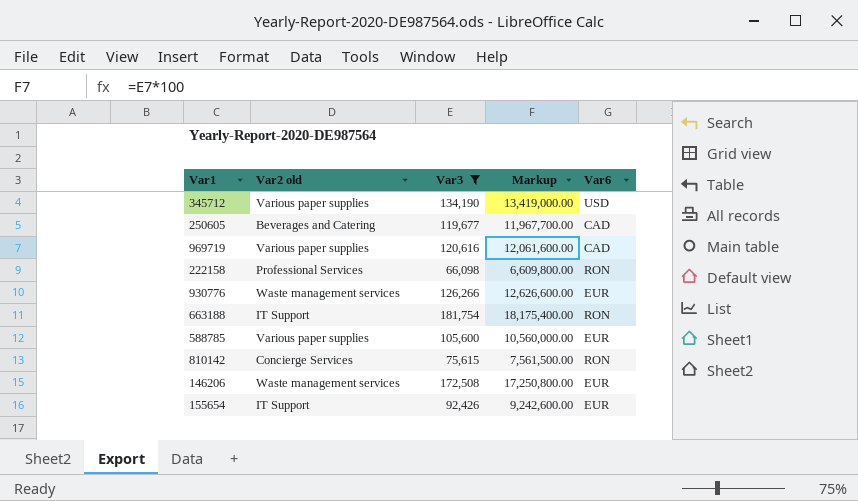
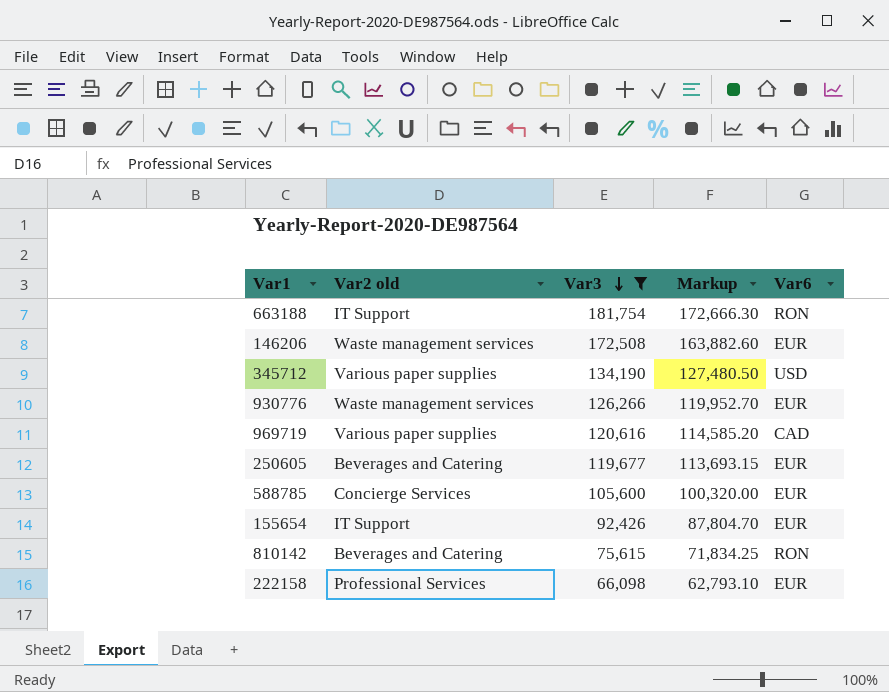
row order: none -> Var3 descending
column Markup | formula: [Var3] * 100 -> [Var3] * 0.95
250605 | Var6: CAD -> EUR
588785 | Var2 old: Various paper supplies -> Concierge Services
810142 | Var2 old: Concierge Services -> Beverages and Catering
222158 | Var6: RON -> EUR

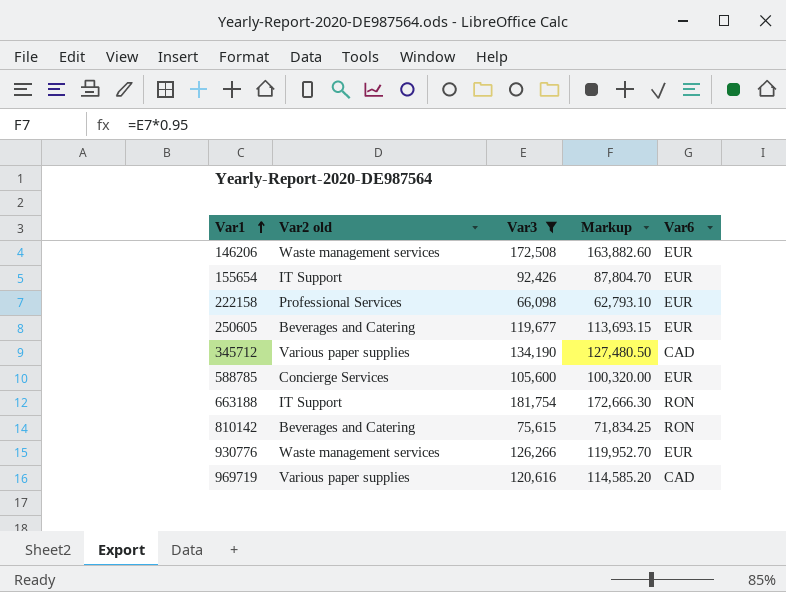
row order: Var3 descending -> Var1 ascending
345712 | Var6: USD -> CAD

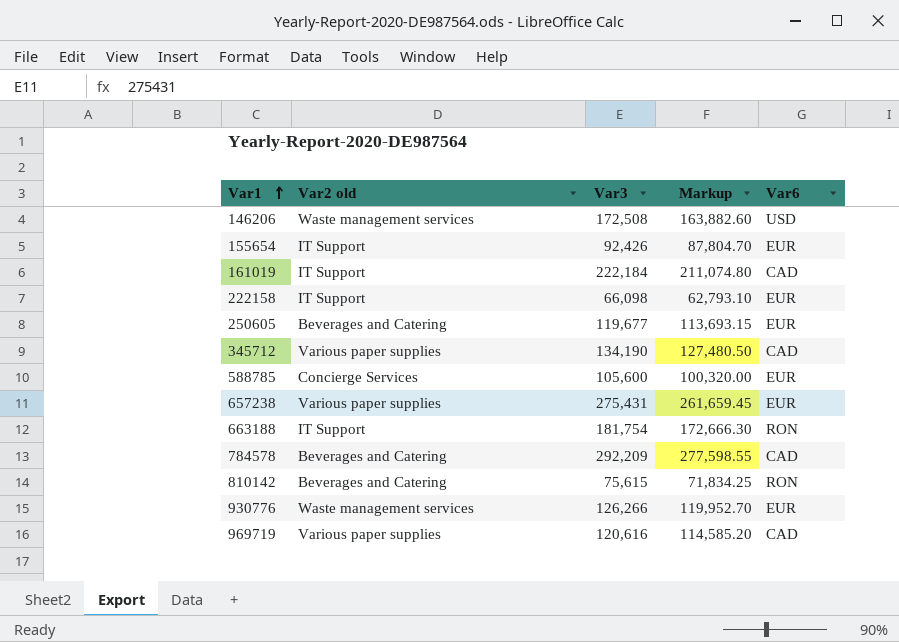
filter: Var3 <= 181,754 -> none
146206 | Var6: EUR -> USD
222158 | Var2 old: Professional Services -> IT Support

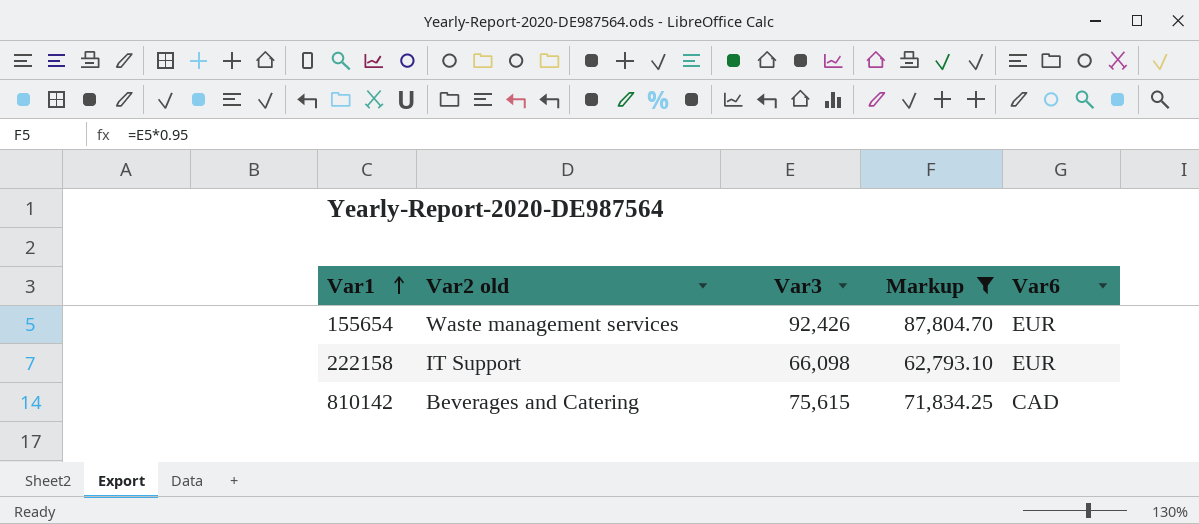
filter: none -> Markup <= 87,804.70
155654 | Var2 old: IT Support -> Waste management services
810142 | Var6: RON -> CAD

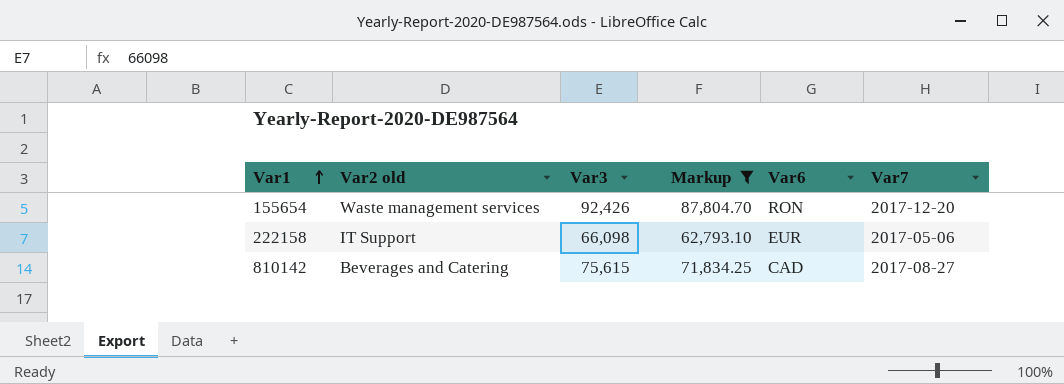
column Var7 | position: none -> 6
155654 | Var6: EUR -> RON

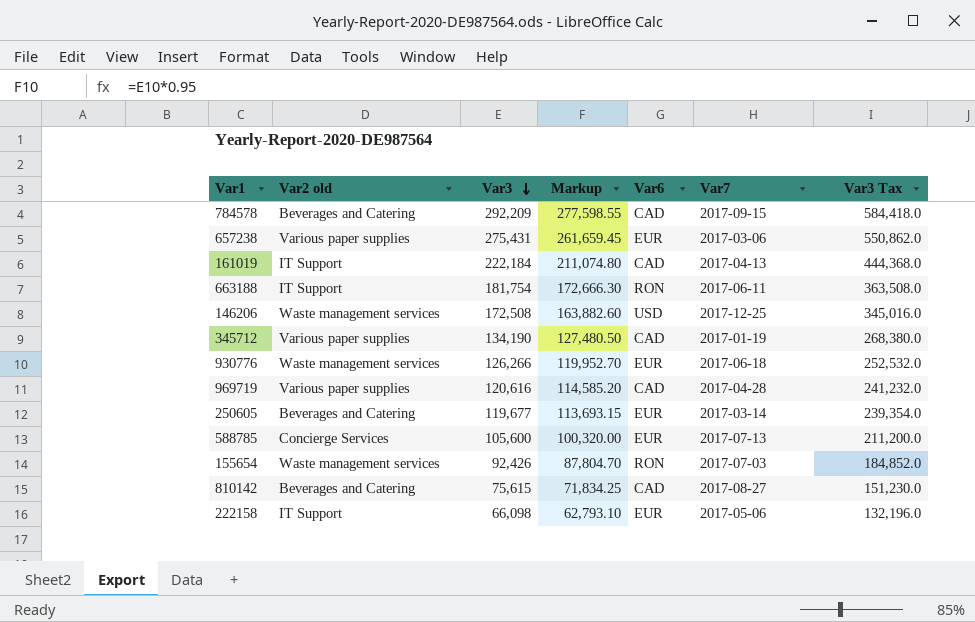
filter: Markup <= 87,804.70 -> none
row order: Var1 ascending -> Var3 descending
column Var3 Tax | formula: none -> [Var3] * 2
155654 | Var7: 2017-12-20 -> 2017-07-03

